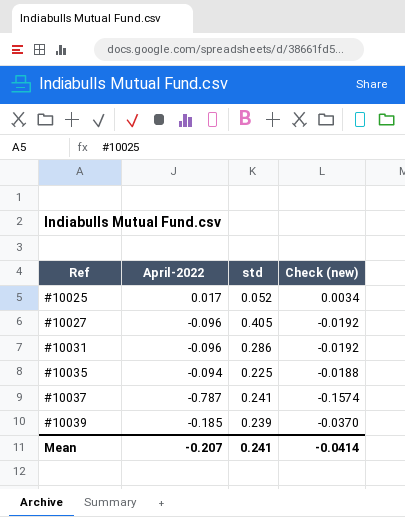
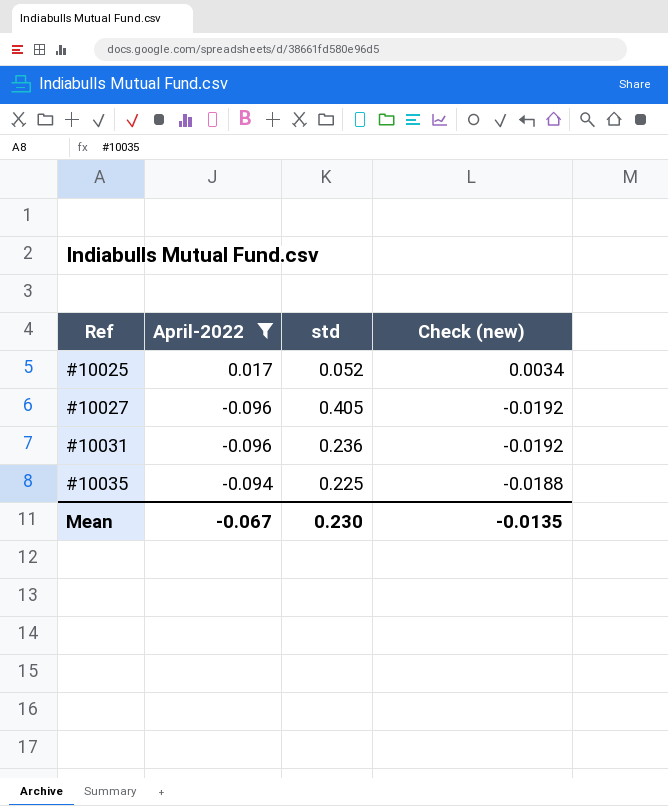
filter: none -> April-2022 >= -0.096
#10031 | std: 0.286 -> 0.236
Mean | April-2022: -0.207 -> -0.067
Mean | std: 0.241 -> 0.230
Mean | Check (new): -0.0414 -> -0.0135

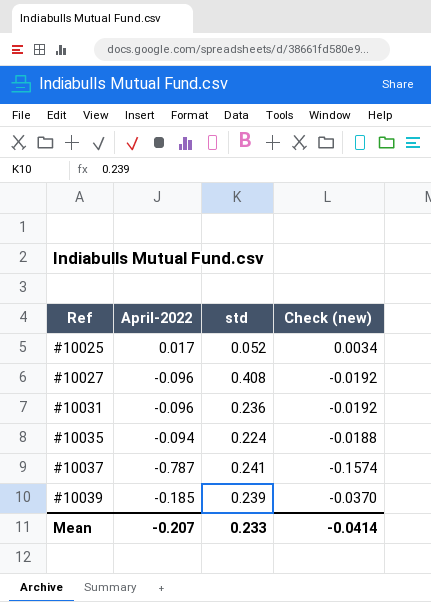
filter: April-2022 >= -0.096 -> none
#10027 | std: 0.405 -> 0.408
#10035 | std: 0.225 -> 0.224
Mean | April-2022: -0.067 -> -0.207
Mean | std: 0.230 -> 0.233
Mean | Check (new): -0.0135 -> -0.0414

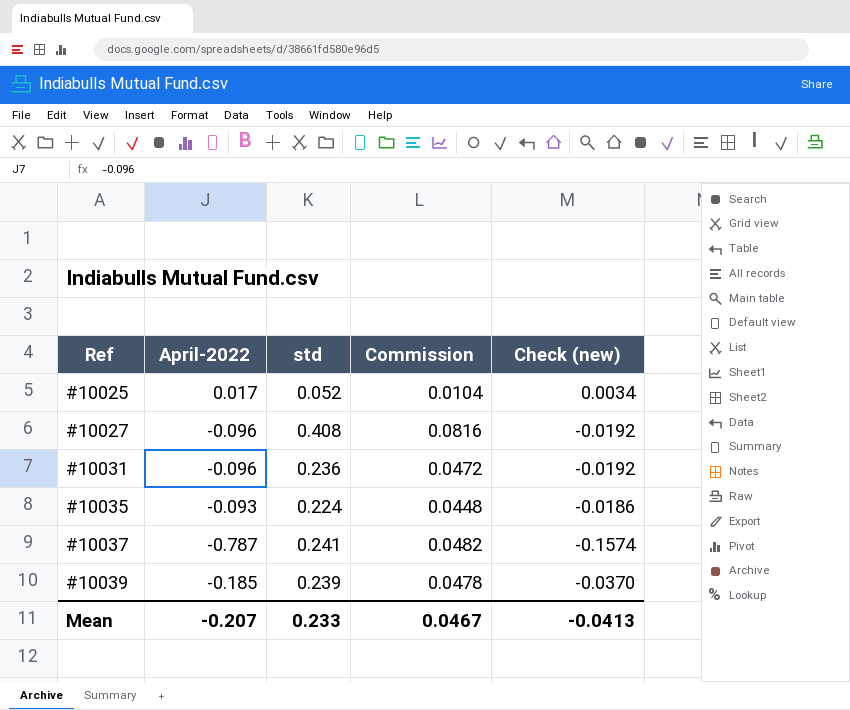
column Commission | formula: none -> [std] * 0.2
#10035 | April-2022: -0.094 -> -0.093
#10035 | Check (new): -0.0188 -> -0.0186
Mean | Check (new): -0.0414 -> -0.0413

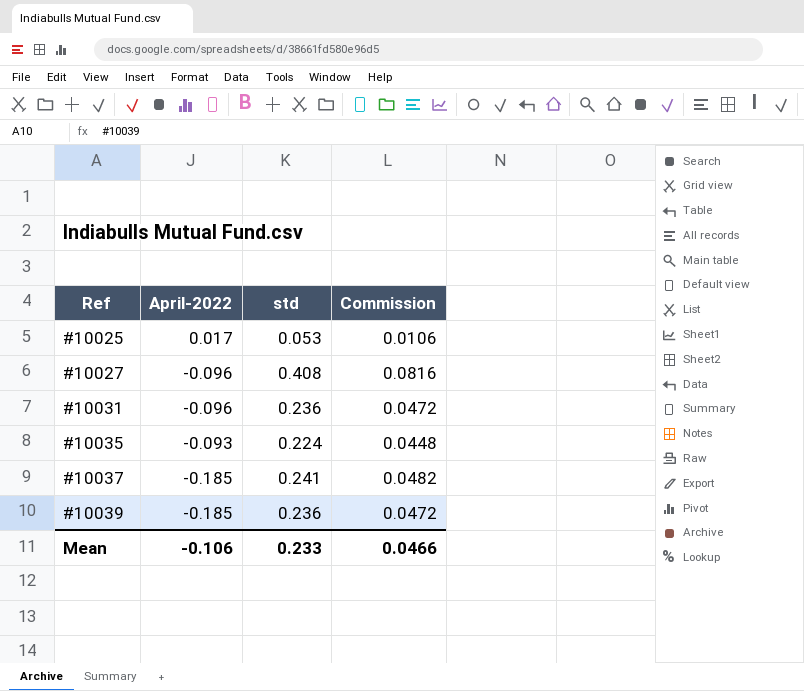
column Check (new) | formula: [April-2022] * 0.2 -> none
#10025 | std: 0.052 -> 0.053
#10025 | Commission: 0.0104 -> 0.0106
#10037 | April-2022: -0.787 -> -0.185
#10039 | std: 0.239 -> 0.236
#10039 | Commission: 0.0478 -> 0.0472
Mean | April-2022: -0.207 -> -0.106
Mean | Commission: 0.0467 -> 0.0466

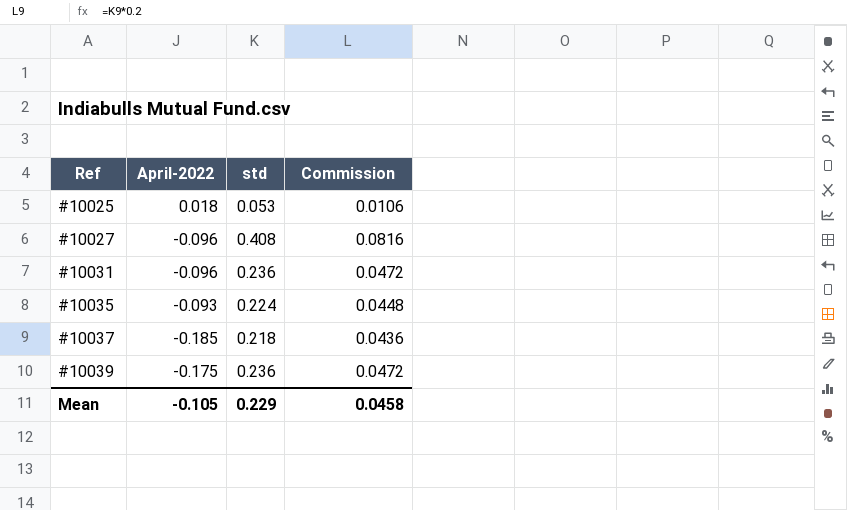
#10025 | April-2022: 0.017 -> 0.018
#10037 | std: 0.241 -> 0.218
#10037 | Commission: 0.0482 -> 0.0436
#10039 | April-2022: -0.185 -> -0.175
Mean | April-2022: -0.106 -> -0.105
Mean | std: 0.233 -> 0.229
Mean | Commission: 0.0466 -> 0.0458

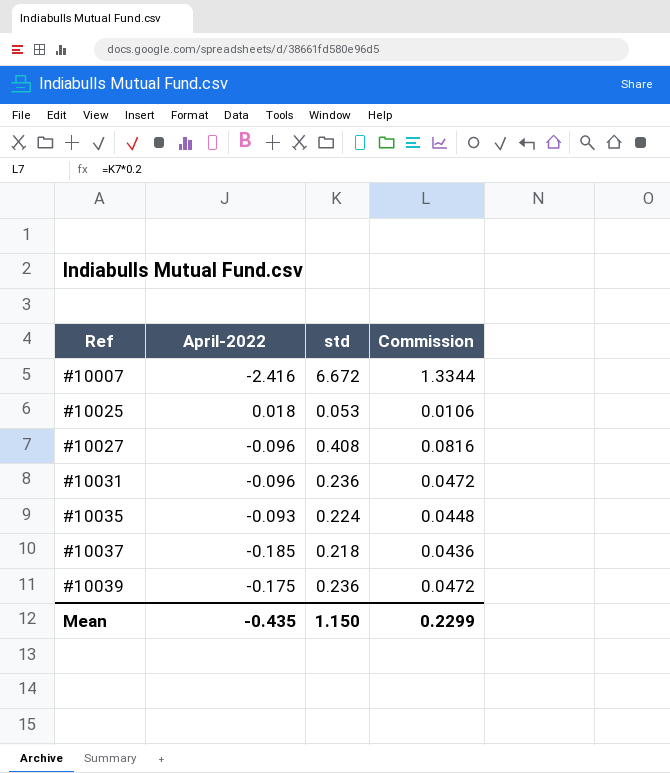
row #10007: none -> -2.416 | 6.672 | 1.3344
Mean | April-2022: -0.105 -> -0.435
Mean | std: 0.229 -> 1.150
Mean | Commission: 0.0458 -> 0.2299

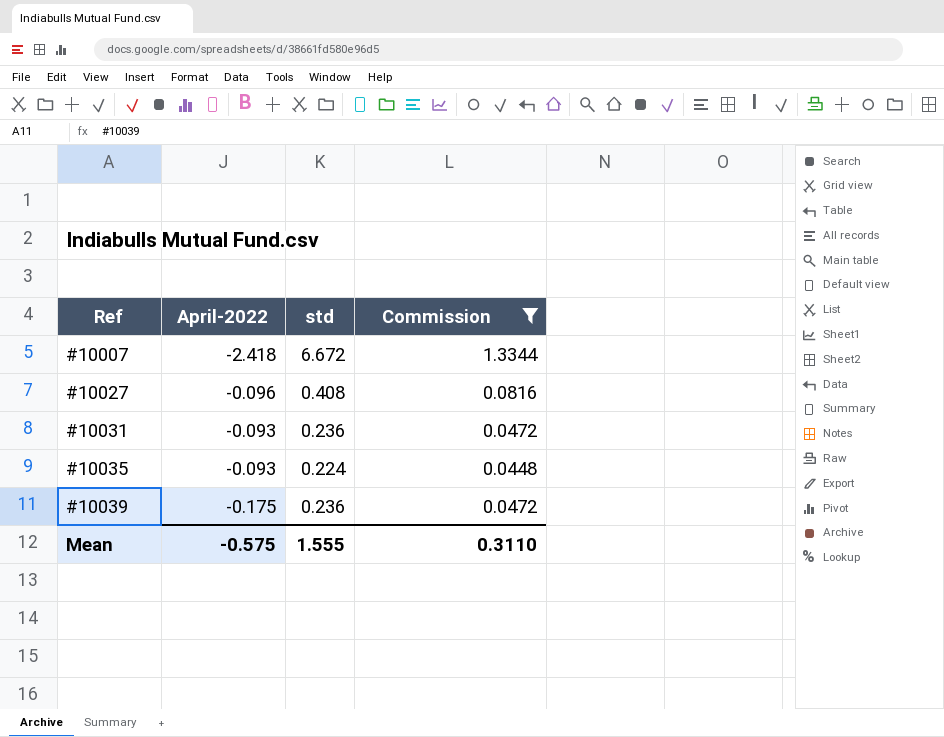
filter: none -> Commission >= 0.0448
#10007 | April-2022: -2.416 -> -2.418
#10031 | April-2022: -0.096 -> -0.093
Mean | April-2022: -0.435 -> -0.575
Mean | std: 1.150 -> 1.555
Mean | Commission: 0.2299 -> 0.3110

